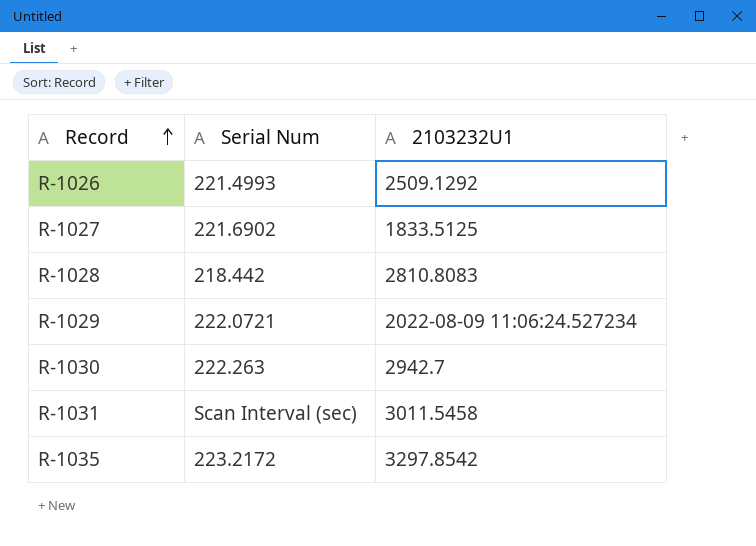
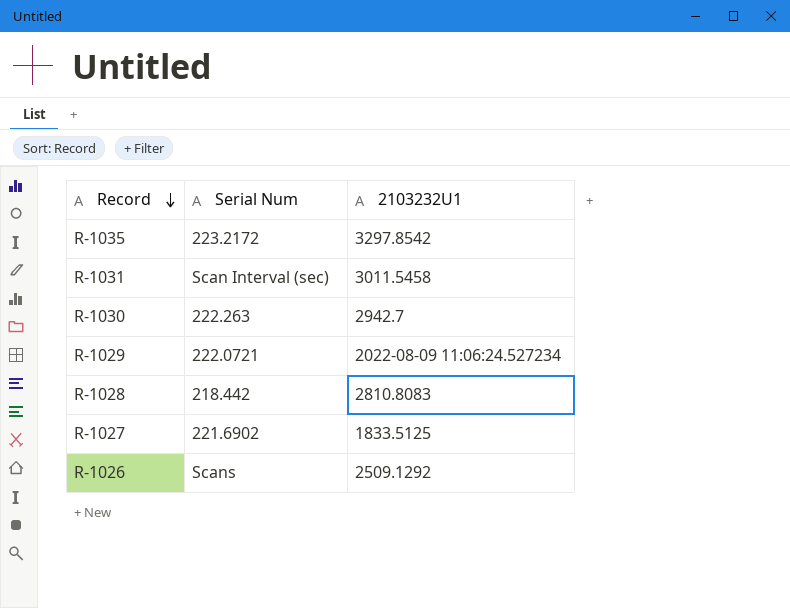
row order: Record ascending -> Record descending
R-1026 | Serial Num: 221.4993 -> Scans

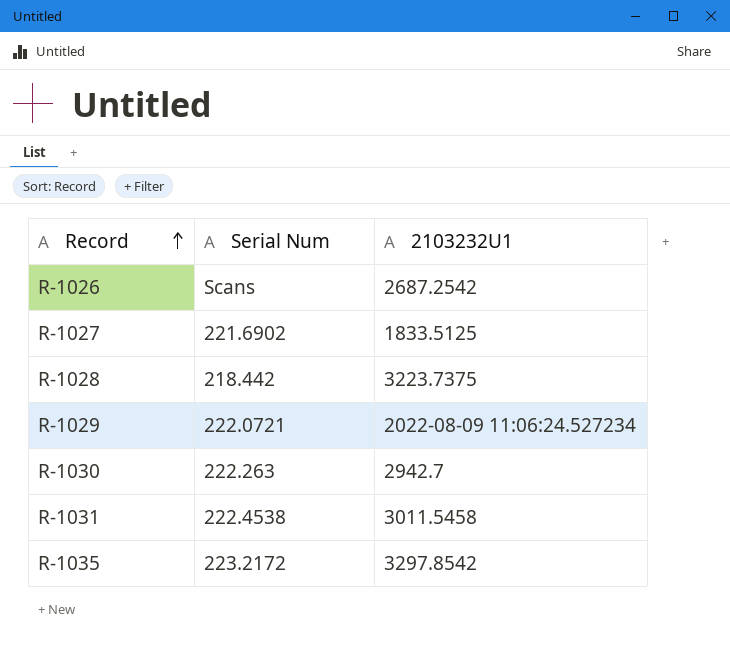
row order: Record descending -> Record ascending
R-1026 | 2103232U1: 2509.1292 -> 2687.2542
R-1028 | 2103232U1: 2810.8083 -> 3223.7375
R-1031 | Serial Num: Scan Interval (sec) -> 222.4538

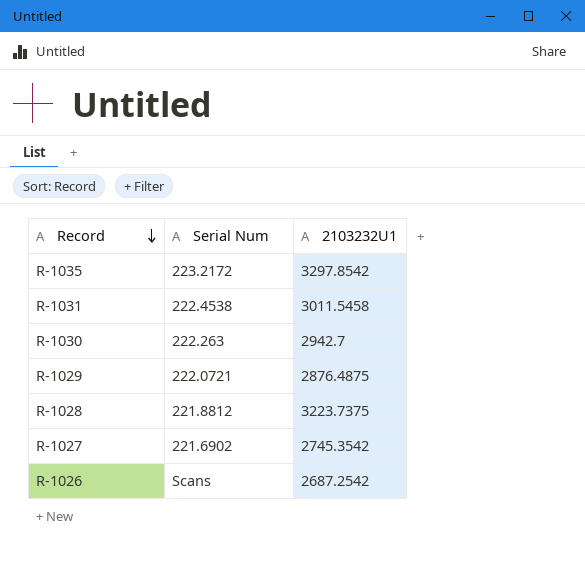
row order: Record ascending -> Record descending
R-1029 | 2103232U1: 2022-08-09 11:06:24.527234 -> 2876.4875
R-1028 | Serial Num: 218.442 -> 221.8812
R-1027 | 2103232U1: 1833.5125 -> 2745.3542

